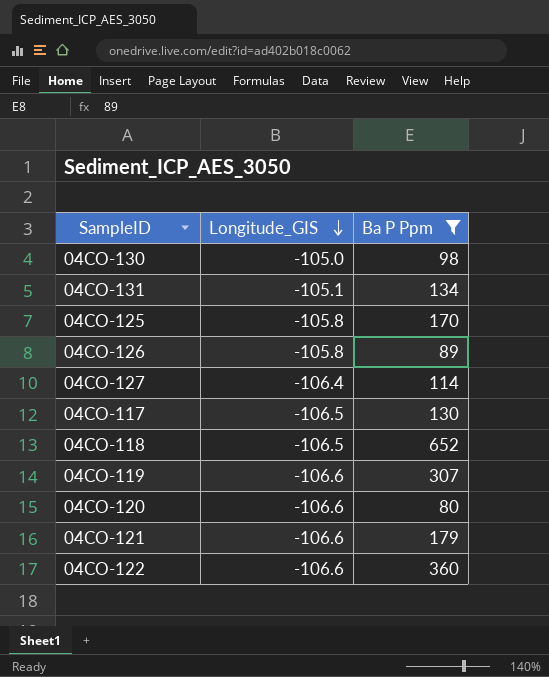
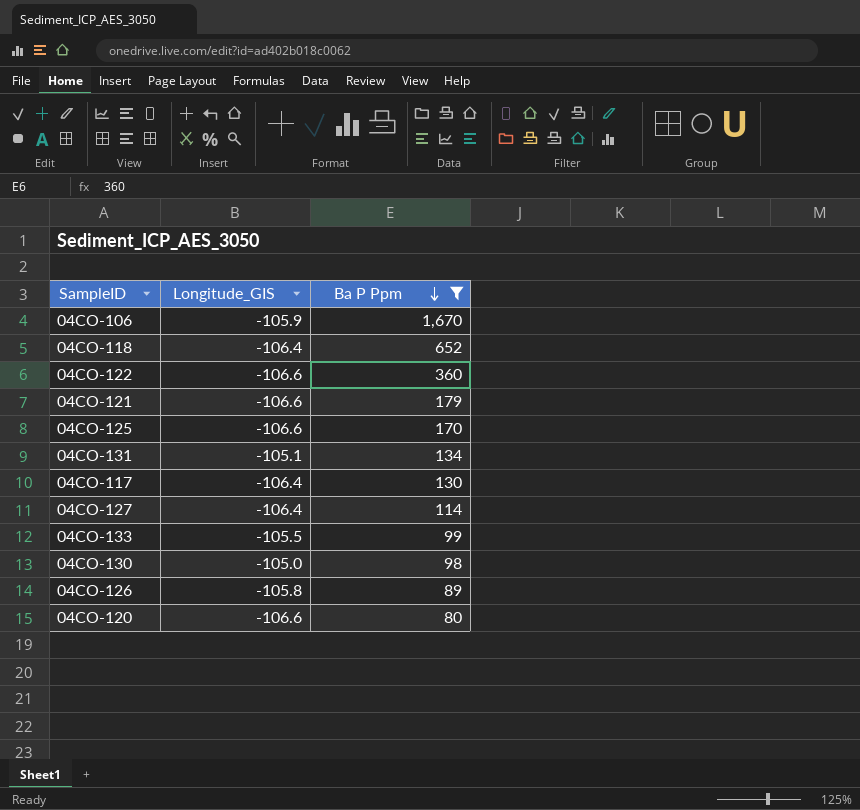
row order: Longitude_GIS descending -> Ba P Ppm descending
row 04CO-119: -106.6 | 307 -> none
row 04CO-106: none -> -105.9 | 1,670
04CO-118 | Longitude_GIS: -106.5 -> -106.4
04CO-125 | Longitude_GIS: -105.8 -> -106.6
04CO-117 | Longitude_GIS: -106.5 -> -106.4
row 04CO-133: none -> -105.5 | 99

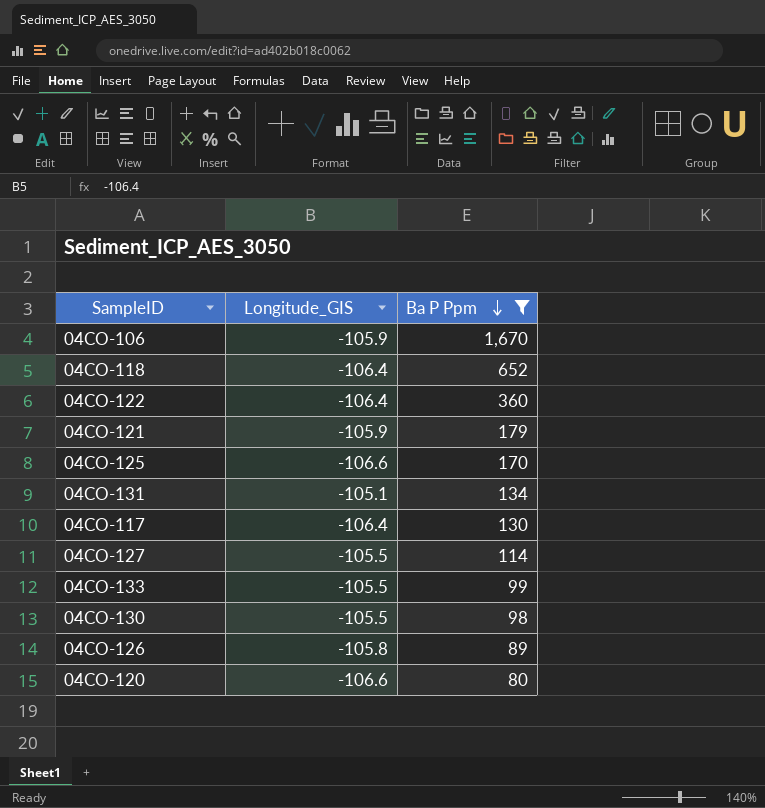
04CO-122 | Longitude_GIS: -106.6 -> -106.4
04CO-121 | Longitude_GIS: -106.6 -> -105.9
04CO-127 | Longitude_GIS: -106.4 -> -105.5
04CO-130 | Longitude_GIS: -105.0 -> -105.5

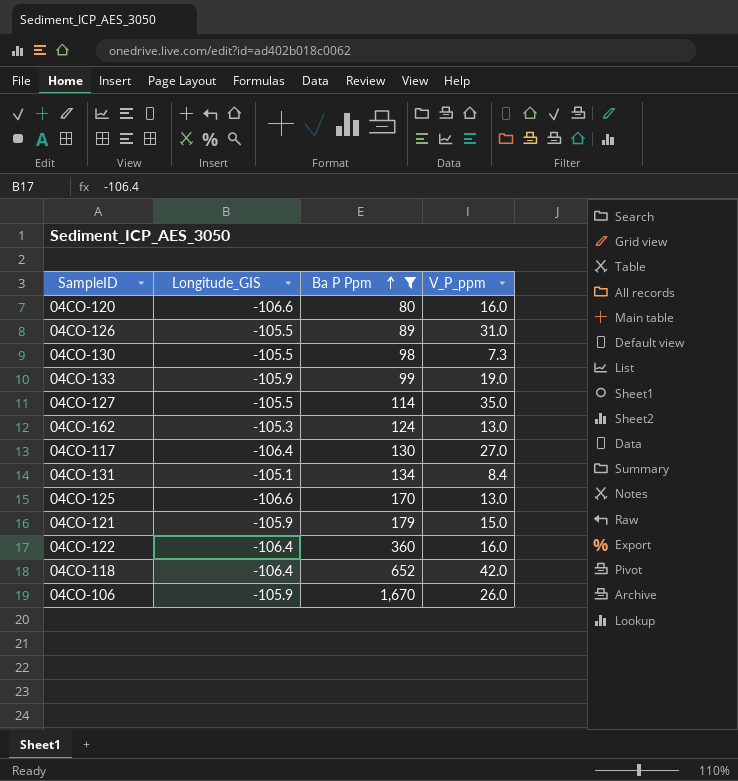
row order: Ba P Ppm descending -> Ba P Ppm ascending
column V_P_ppm | position: none -> 4
04CO-126 | Longitude_GIS: -105.8 -> -105.5
04CO-133 | Longitude_GIS: -105.5 -> -105.9
row 04CO-162: none -> -105.3 | 124 | 13.0

